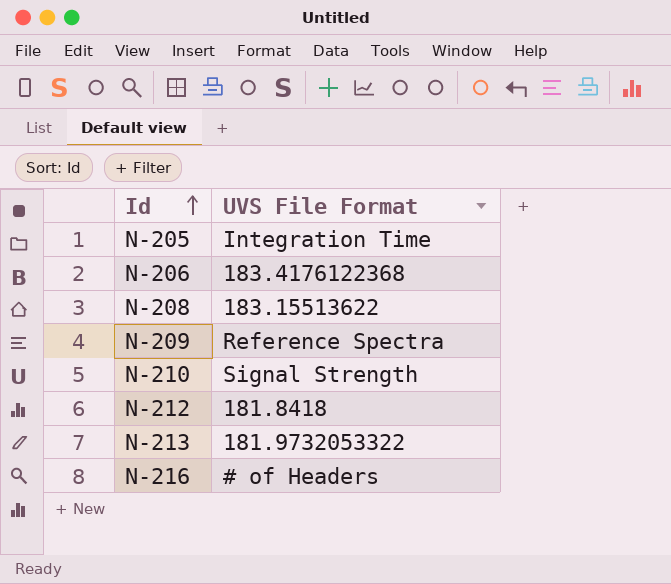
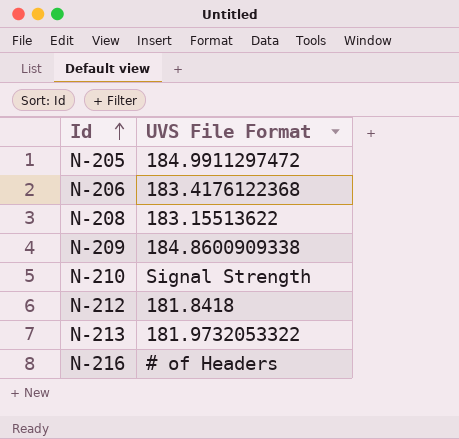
N-205 | UVS File Format: Integration Time -> 184.9911297472
N-209 | UVS File Format: Reference Spectra -> 184.8600909338

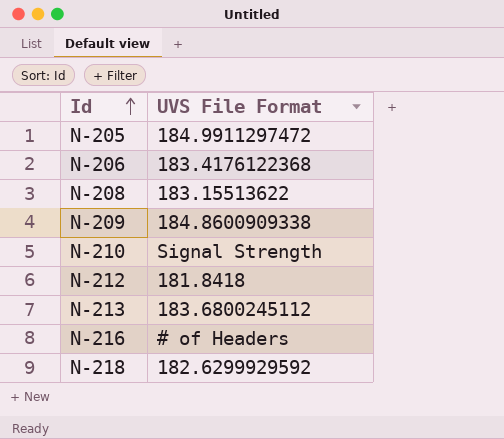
N-213 | UVS File Format: 181.9732053322 -> 183.6800245112
row N-218: none -> 182.6299929592

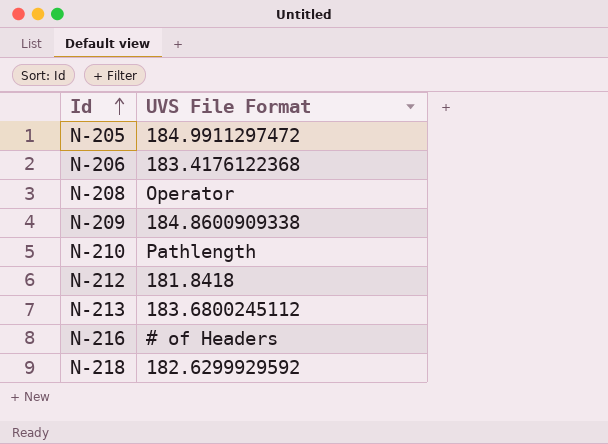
N-208 | UVS File Format: 183.15513622 -> Operator
N-210 | UVS File Format: Signal Strength -> Pathlength

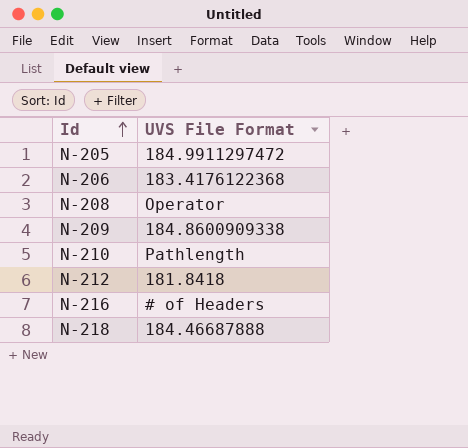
row N-213: 183.6800245112 -> none
N-218 | UVS File Format: 182.6299929592 -> 184.46687888

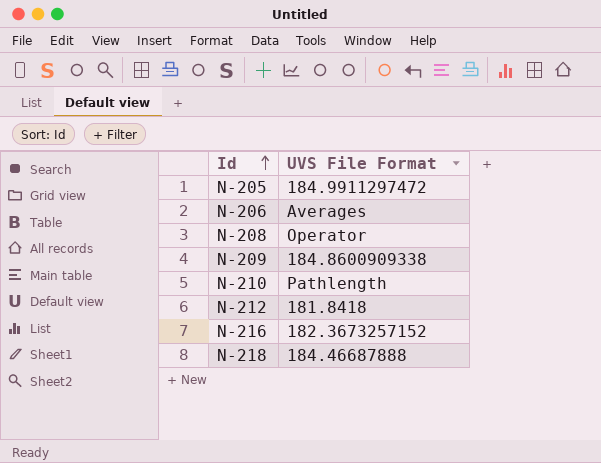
N-206 | UVS File Format: 183.4176122368 -> Averages
N-216 | UVS File Format: # of Headers -> 182.3673257152

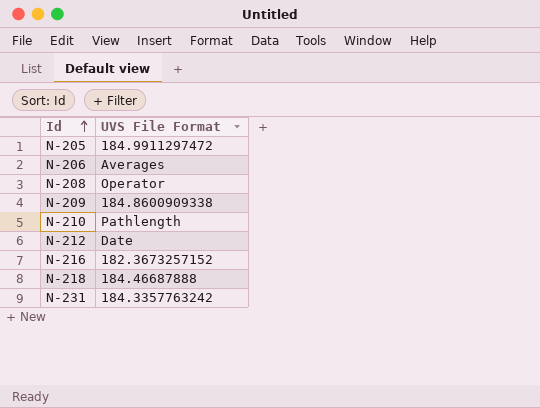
N-212 | UVS File Format: 181.8418 -> Date
row N-231: none -> 184.3357763242

